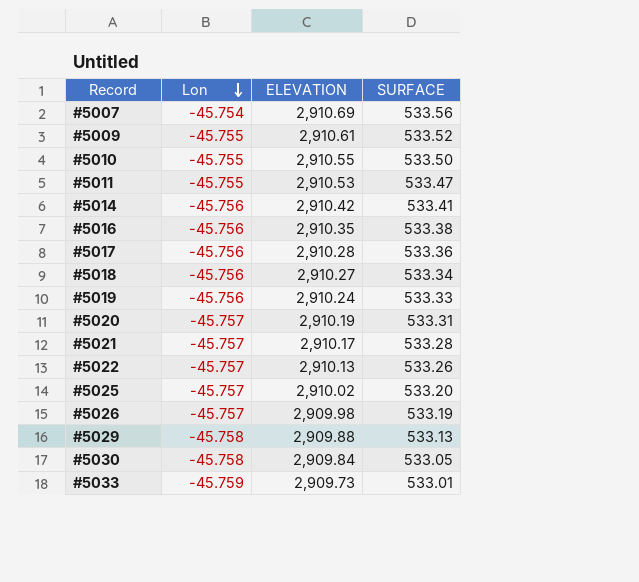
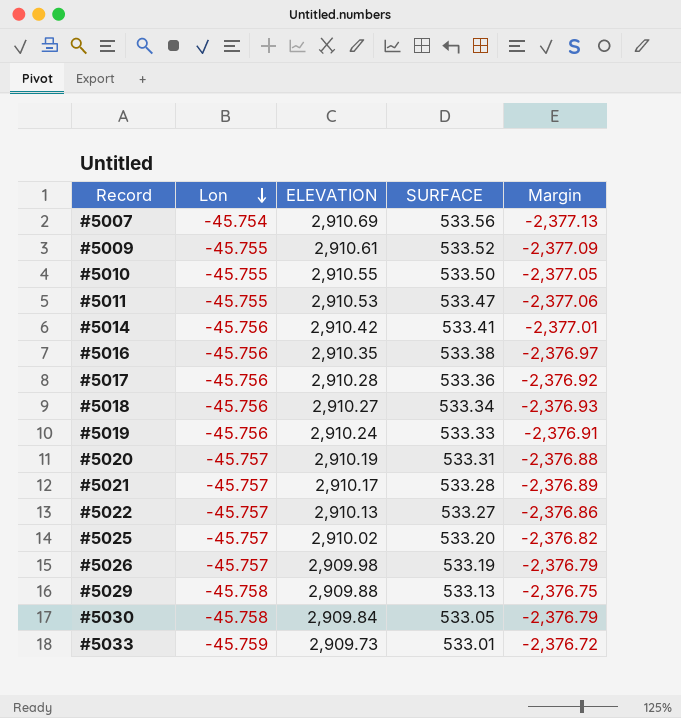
column Margin | formula: none -> [SURFACE] - [ELEVATION]
#5022 | SURFACE: 533.26 -> 533.27

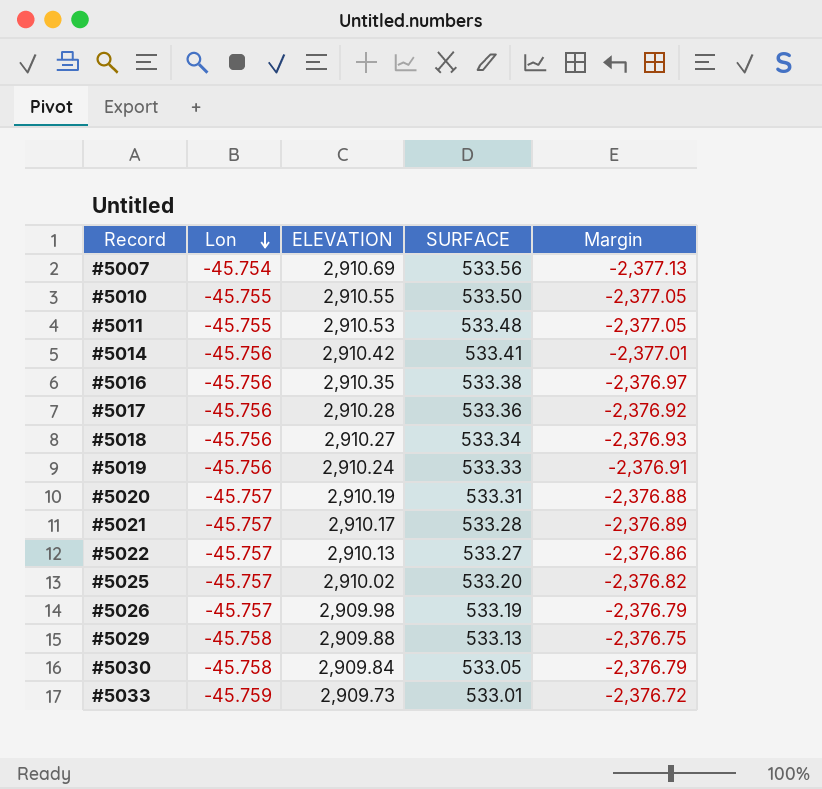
row #5009: -45.755 | 2,910.61 | 533.52 | -2,377.09 -> none
#5011 | SURFACE: 533.47 -> 533.48
#5011 | Margin: -2,377.06 -> -2,377.05

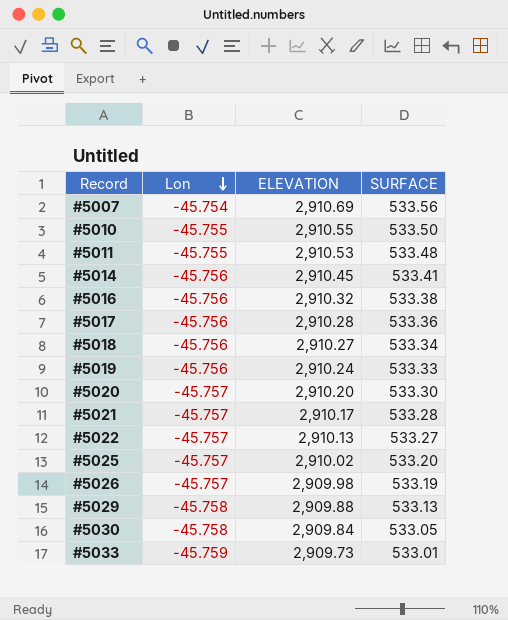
column Margin | formula: [SURFACE] - [ELEVATION] -> none
#5014 | ELEVATION: 2,910.42 -> 2,910.45
#5016 | ELEVATION: 2,910.35 -> 2,910.32
#5020 | ELEVATION: 2,910.19 -> 2,910.20
#5020 | SURFACE: 533.31 -> 533.30

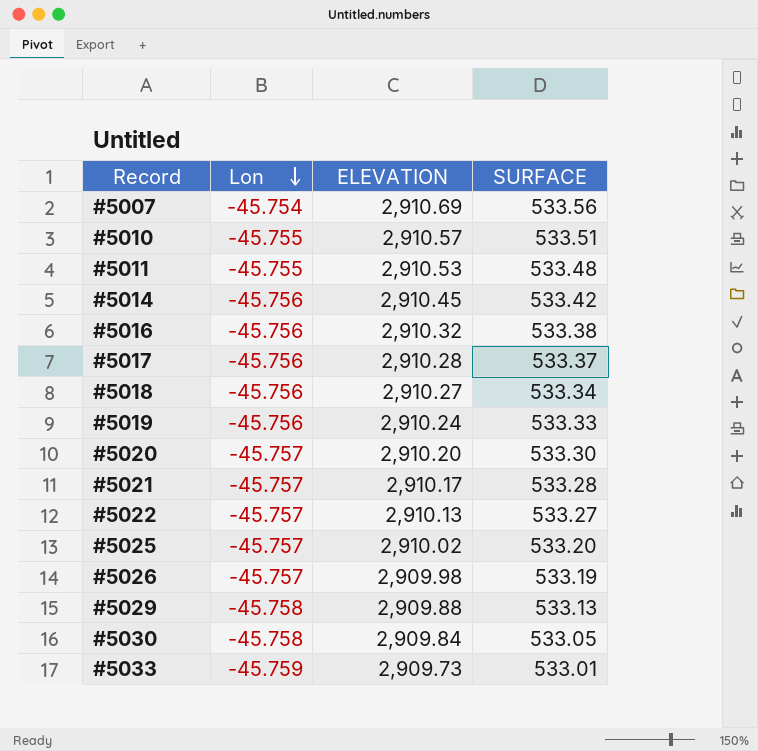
#5010 | ELEVATION: 2,910.55 -> 2,910.57
#5010 | SURFACE: 533.50 -> 533.51
#5014 | SURFACE: 533.41 -> 533.42
#5017 | SURFACE: 533.36 -> 533.37

